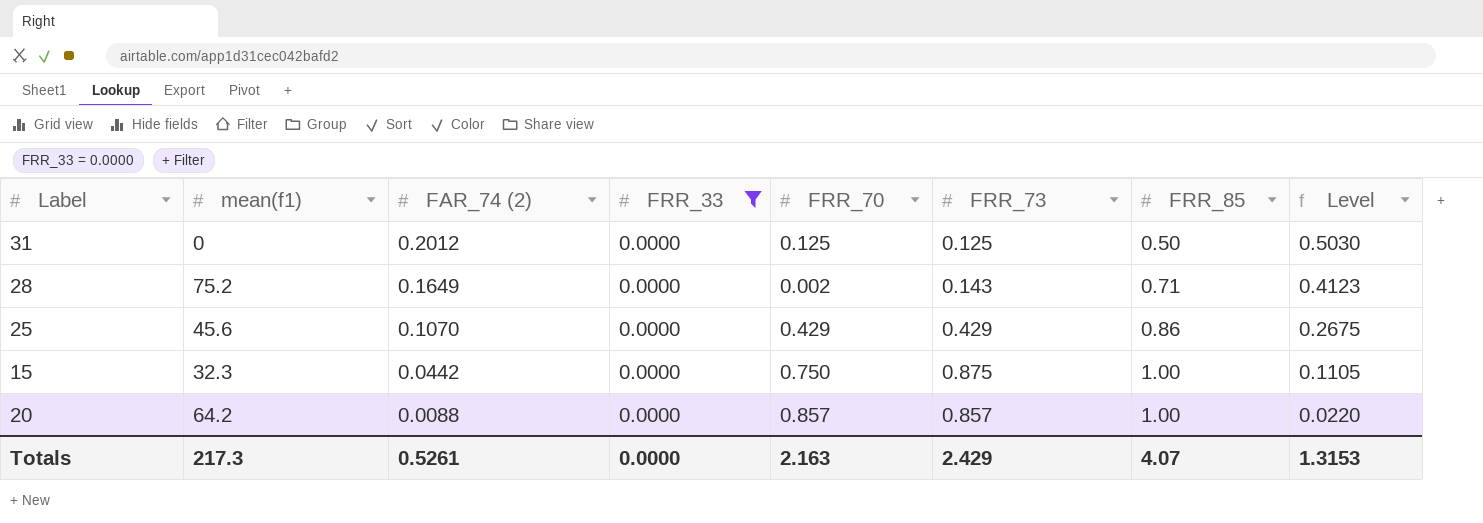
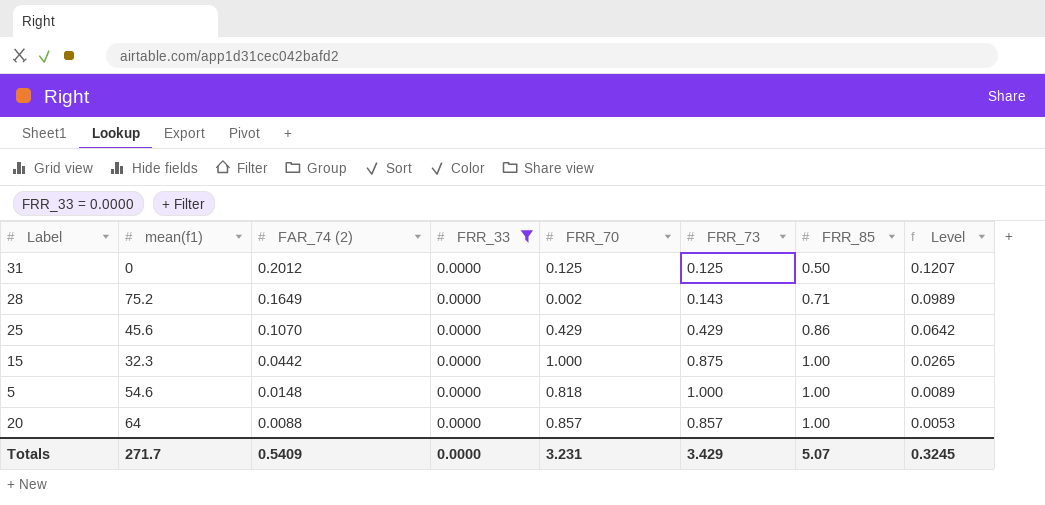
column Level | formula: [FAR_74 (2)] * 2.5 -> [FAR_74 (2)] * 0.6
15 | FRR_70: 0.750 -> 1.000
row 5: none -> 54.6 | 0.0148 | 0.0000 | 0.818 | 1.000 | 1.00 | 0.0089
20 | mean(f1): 64.2 -> 64
Totals | mean(f1): 217.3 -> 271.7
Totals | FAR_74 (2): 0.5261 -> 0.5409
Totals | FRR_70: 2.163 -> 3.231
Totals | FRR_73: 2.429 -> 3.429
Totals | FRR_85: 4.07 -> 5.07
Totals | Level: 1.3153 -> 0.3245

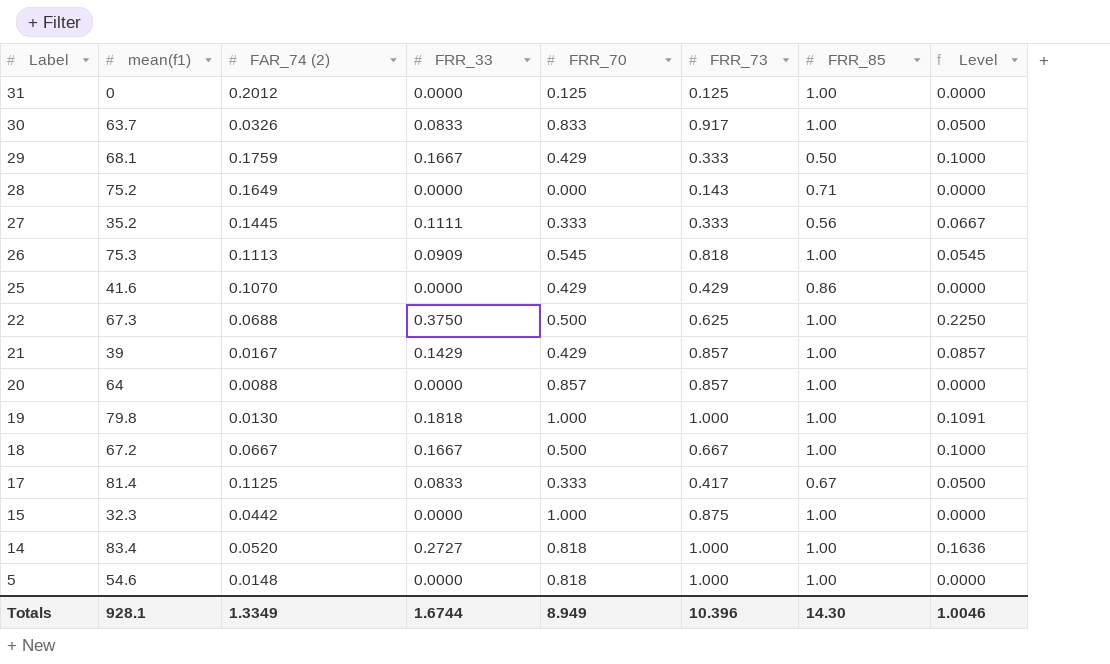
filter: FRR_33 = 0.0000 -> none
row order: FAR_74 (2) descending -> Label descending
column Level | formula: [FAR_74 (2)] * 0.6 -> [FRR_33] * 0.6
31 | FRR_85: 0.50 -> 1.00
28 | FRR_70: 0.002 -> 0.000
25 | mean(f1): 45.6 -> 41.6
Totals | mean(f1): 271.7 -> 928.1
Totals | FAR_74 (2): 0.5409 -> 1.3349
Totals | FRR_33: 0.0000 -> 1.6744
Totals | FRR_70: 3.231 -> 8.949
Totals | FRR_73: 3.429 -> 10.396
Totals | FRR_85: 5.07 -> 14.30
Totals | Level: 0.3245 -> 1.0046

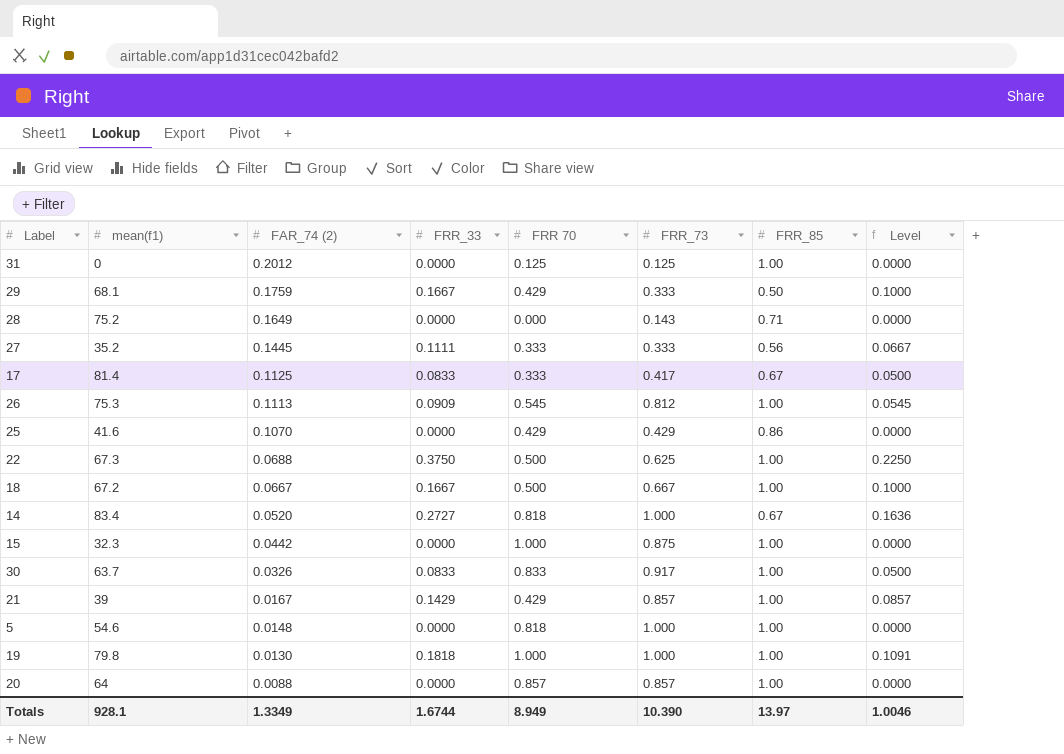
row order: Label descending -> FAR_74 (2) descending
column name: FRR_70 -> FRR 70
26 | FRR_73: 0.818 -> 0.812
14 | FRR_85: 1.00 -> 0.67
Totals | FRR_73: 10.396 -> 10.390
Totals | FRR_85: 14.30 -> 13.97

